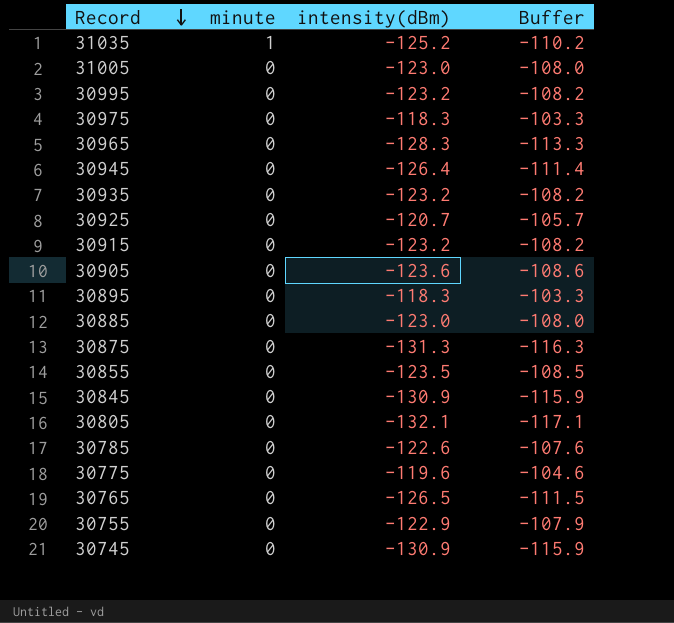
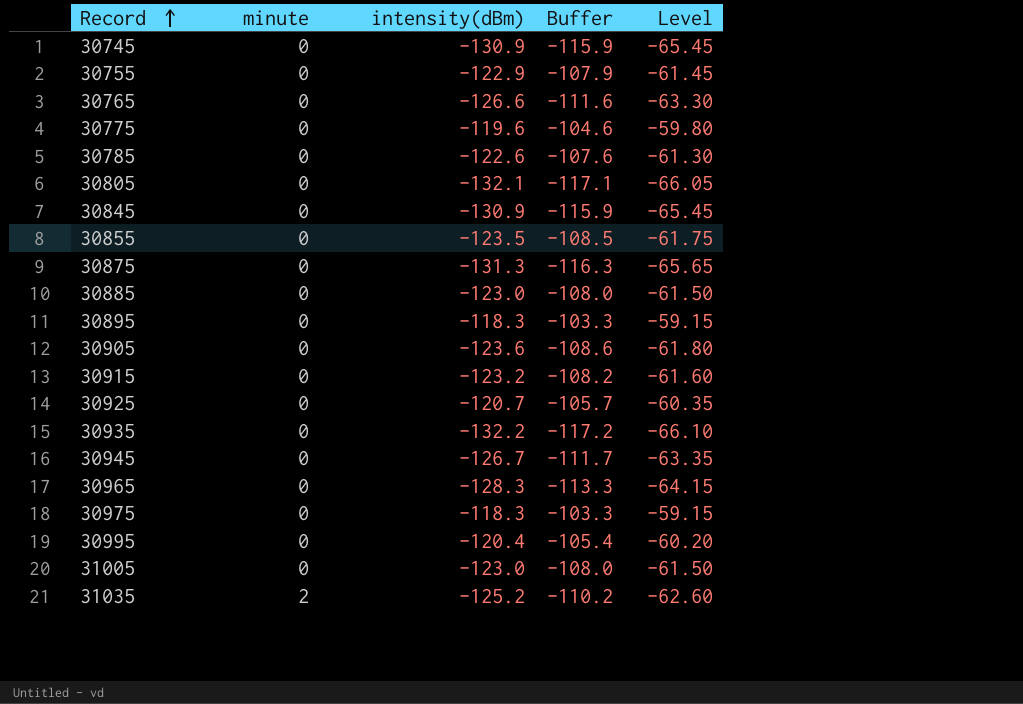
row order: Record descending -> Record ascending
column Level | formula: none -> [intensity(dBm)] * 0.5
30765 | intensity(dBm): -126.5 -> -126.6
30765 | Buffer: -111.5 -> -111.6
30935 | intensity(dBm): -123.2 -> -132.2
30935 | Buffer: -108.2 -> -117.2
30945 | intensity(dBm): -126.4 -> -126.7
30945 | Buffer: -111.4 -> -111.7
30995 | intensity(dBm): -123.2 -> -120.4
30995 | Buffer: -108.2 -> -105.4
31035 | minute: 1 -> 2

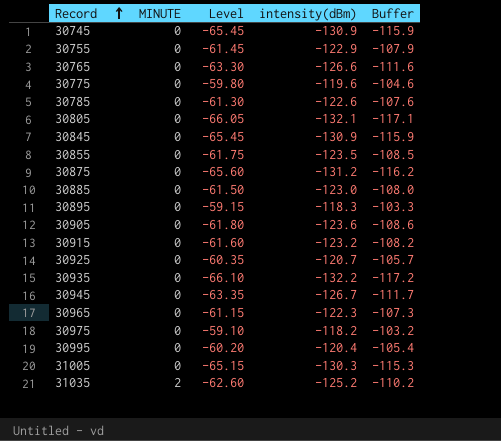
column name: minute -> MINUTE
column Level | position: 5 -> 3
30875 | Level: -65.65 -> -65.60
30875 | intensity(dBm): -131.3 -> -131.2
30875 | Buffer: -116.3 -> -116.2
30965 | Level: -64.15 -> -61.15
30965 | intensity(dBm): -128.3 -> -122.3
30965 | Buffer: -113.3 -> -107.3
30975 | Level: -59.15 -> -59.10
30975 | intensity(dBm): -118.3 -> -118.2
30975 | Buffer: -103.3 -> -103.2
31005 | Level: -61.50 -> -65.15
31005 | intensity(dBm): -123.0 -> -130.3
31005 | Buffer: -108.0 -> -115.3

